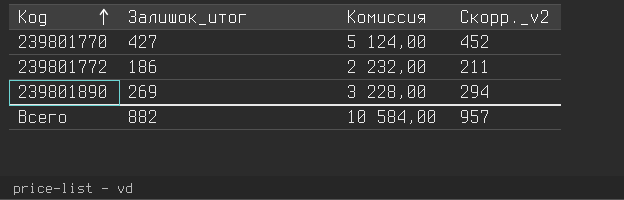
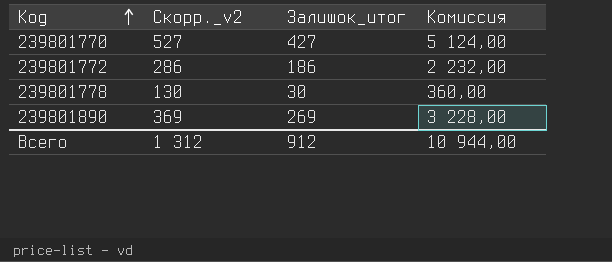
column Скорр._v2 | formula: [Залишок_итог] + 25 -> [Залишок_итог] + 100
column Скорр._v2 | position: 4 -> 2
row 239801778: none -> 130 | 30 | 360,00
Всего | Скорр._v2: 957 -> 1 312
Всего | Залишок_итог: 882 -> 912
Всего | Комиссия: 10 584,00 -> 10 944,00

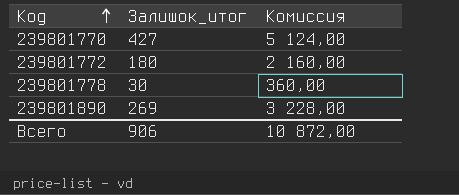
column Скорр._v2 | formula: [Залишок_итог] + 100 -> none
239801772 | Залишок_итог: 186 -> 180
239801772 | Комиссия: 2 232,00 -> 2 160,00
Всего | Залишок_итог: 912 -> 906
Всего | Комиссия: 10 944,00 -> 10 872,00

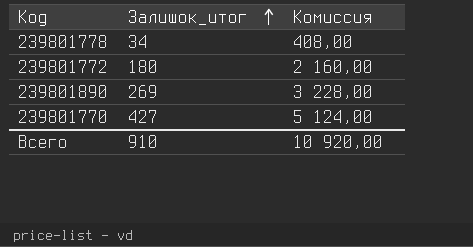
row order: Код ascending -> Залишок_итог ascending
239801778 | Залишок_итог: 30 -> 34
239801778 | Комиссия: 360,00 -> 408,00
Всего | Залишок_итог: 906 -> 910
Всего | Комиссия: 10 872,00 -> 10 920,00

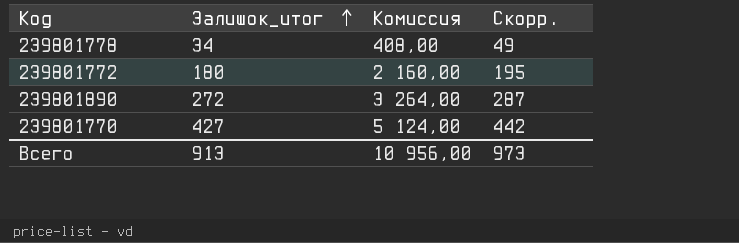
column Скорр. | formula: none -> [Залишок_итог] + 15
239801890 | Залишок_итог: 269 -> 272
239801890 | Комиссия: 3 228,00 -> 3 264,00
Всего | Залишок_итог: 910 -> 913
Всего | Комиссия: 10 920,00 -> 10 956,00

